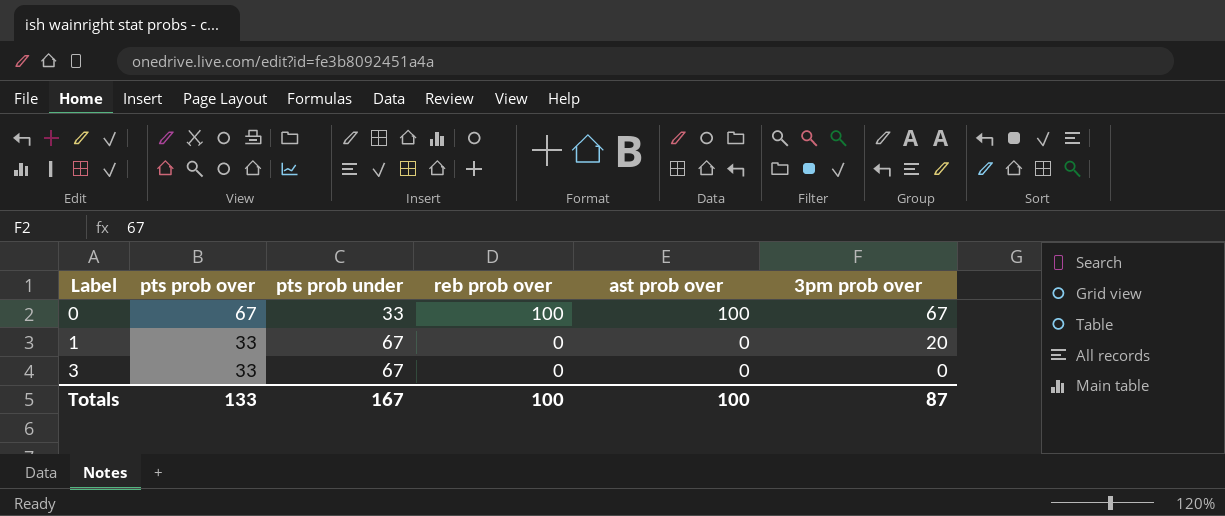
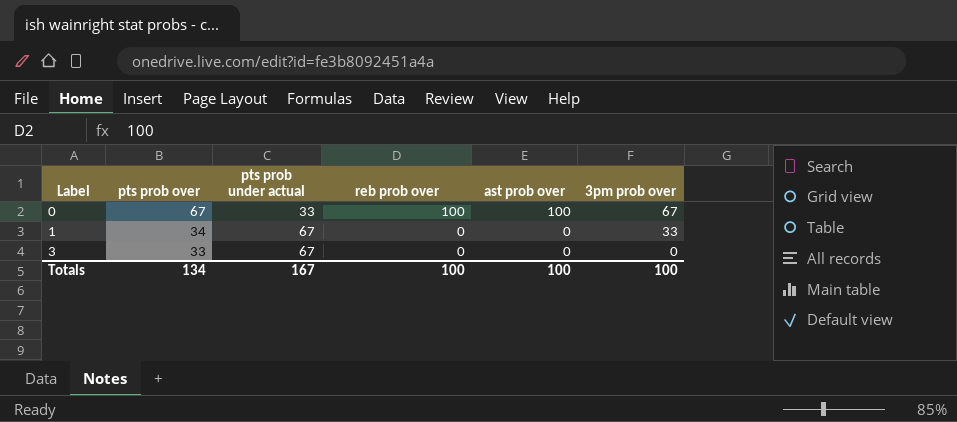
column name: pts prob under -> pts prob under actual
1 | pts prob over: 33 -> 34
1 | 3pm prob over: 20 -> 33
Totals | pts prob over: 133 -> 134
Totals | 3pm prob over: 87 -> 100

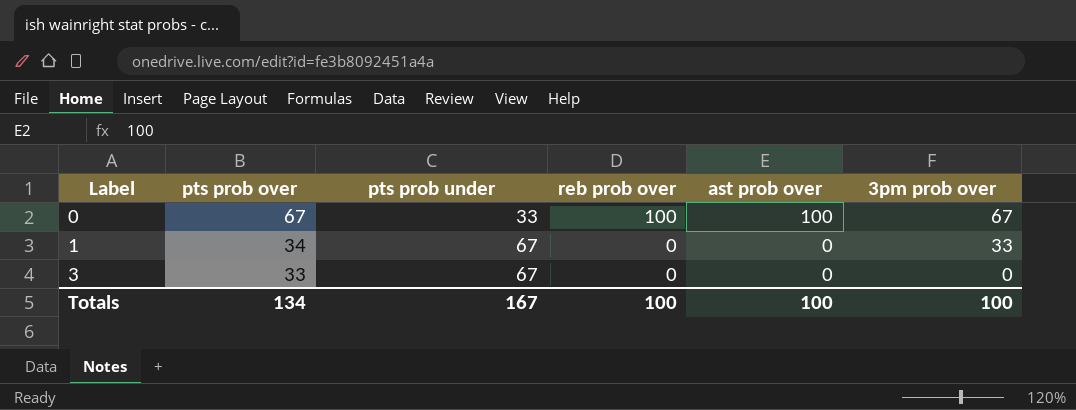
column name: pts prob under actual -> pts prob under

